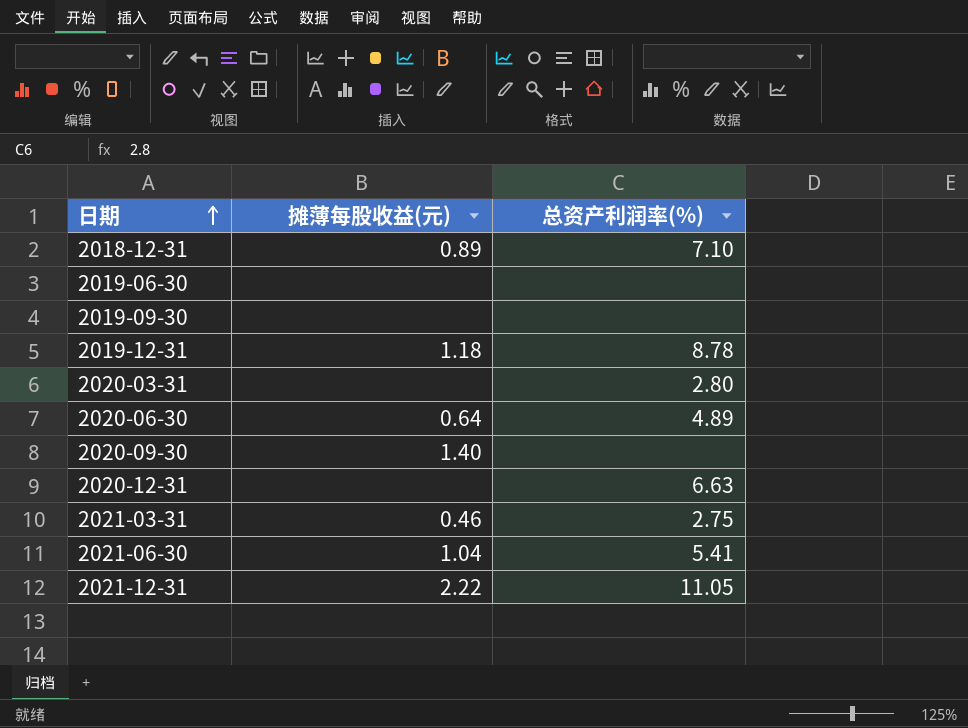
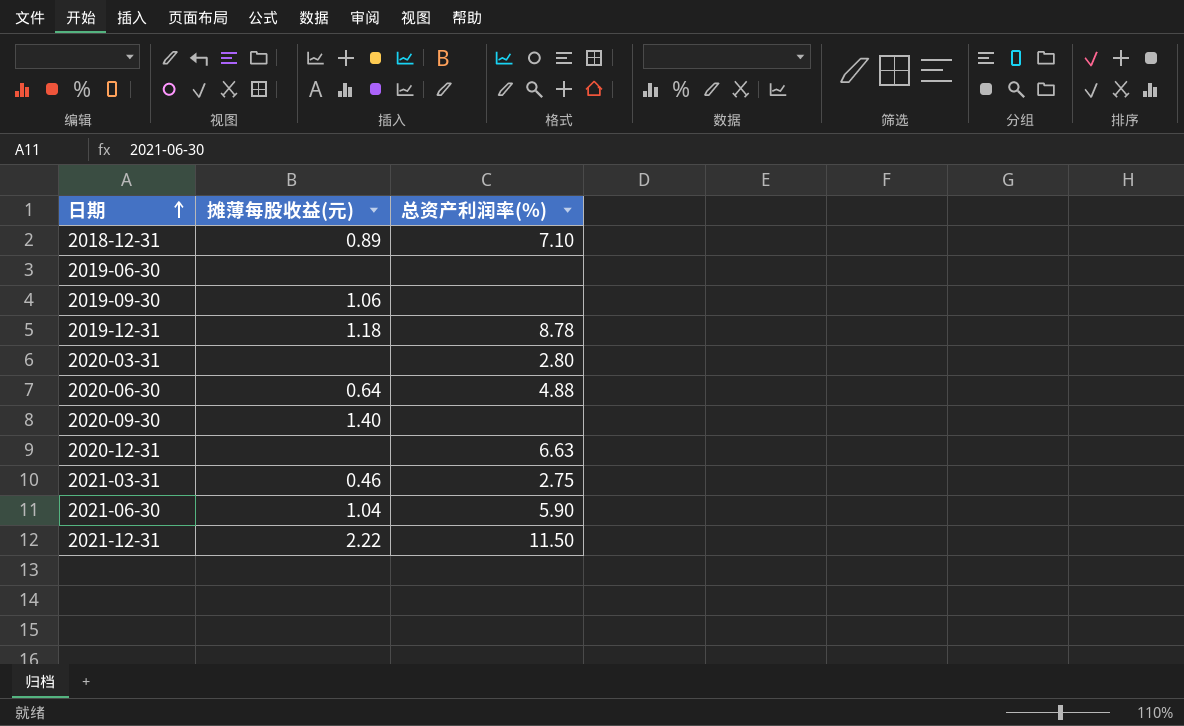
2019-09-30 | 摊薄每股收益(元): none -> 1.06
2020-06-30 | 总资产利润率(%): 4.89 -> 4.88
2021-06-30 | 总资产利润率(%): 5.41 -> 5.90
2021-12-31 | 总资产利润率(%): 11.05 -> 11.50

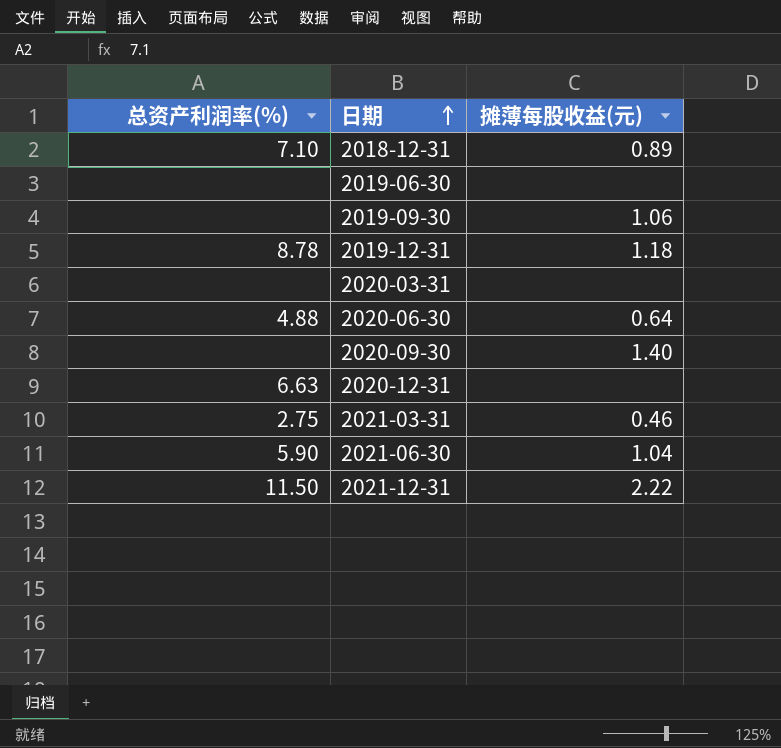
column 总资产利润率(%) | position: 3 -> 1
2020-03-31 | 总资产利润率(%): 2.80 -> none

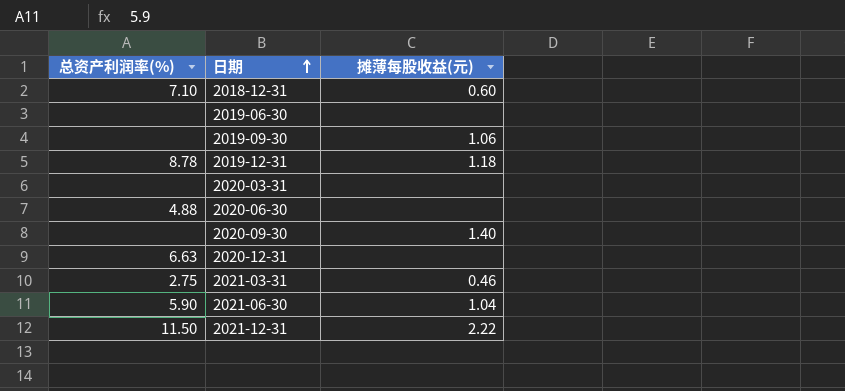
2018-12-31 | 摊薄每股收益(元): 0.89 -> 0.60
2020-06-30 | 摊薄每股收益(元): 0.64 -> none

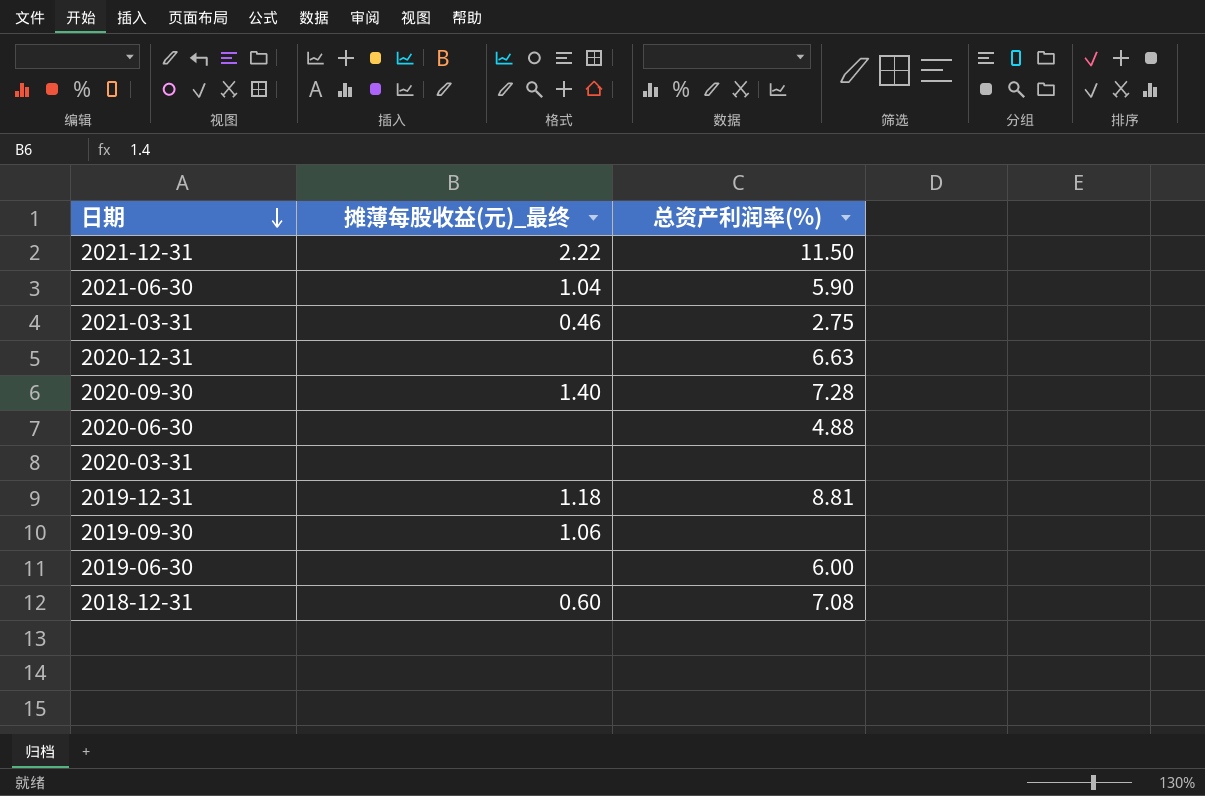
row order: 日期 ascending -> 日期 descending
column name: 摊薄每股收益(元) -> 摊薄每股收益(元)_最终
column 总资产利润率(%) | position: 1 -> 3
2020-09-30 | 总资产利润率(%): none -> 7.28
2019-12-31 | 总资产利润率(%): 8.78 -> 8.81
2019-06-30 | 总资产利润率(%): none -> 6.00
2018-12-31 | 总资产利润率(%): 7.10 -> 7.08

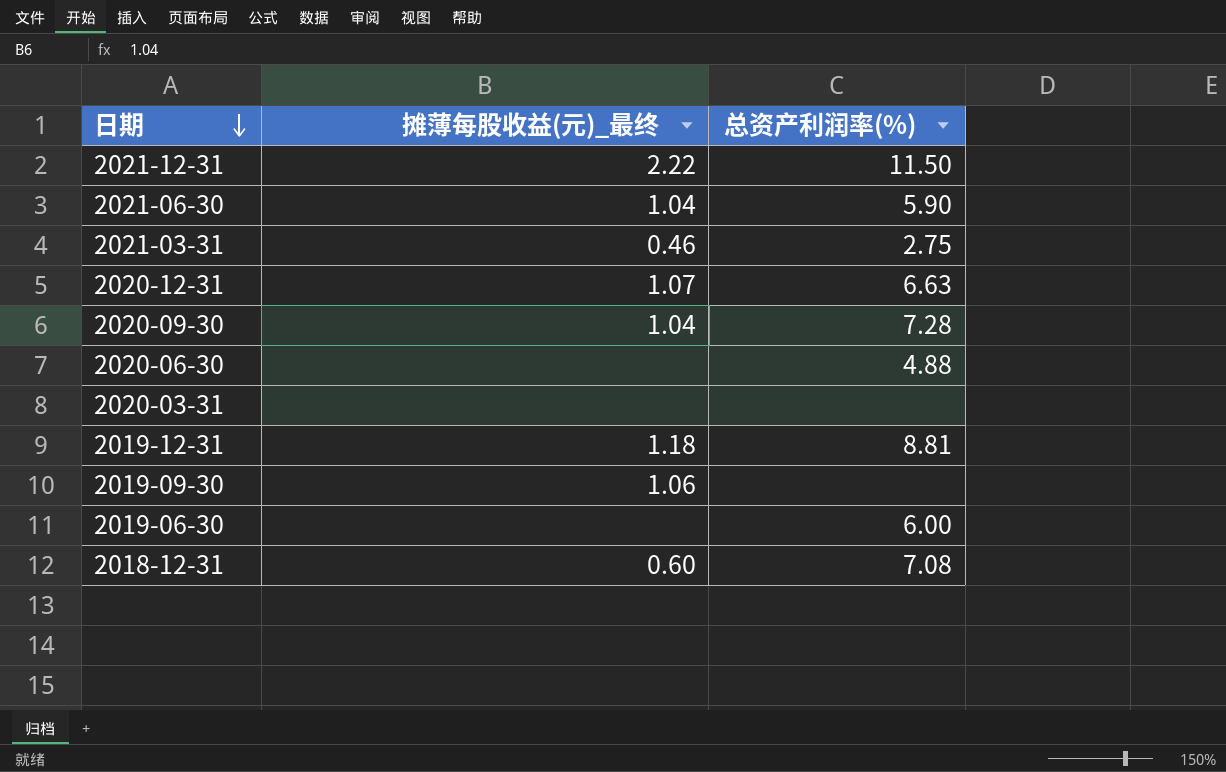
2020-12-31 | 摊薄每股收益(元)_最终: none -> 1.07
2020-09-30 | 摊薄每股收益(元)_最终: 1.40 -> 1.04

